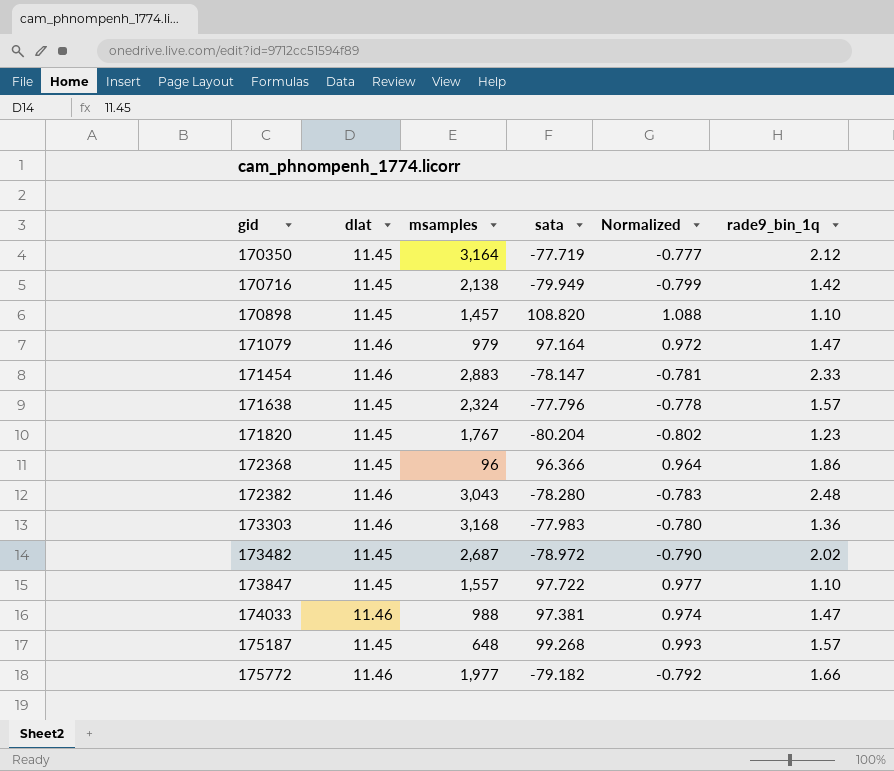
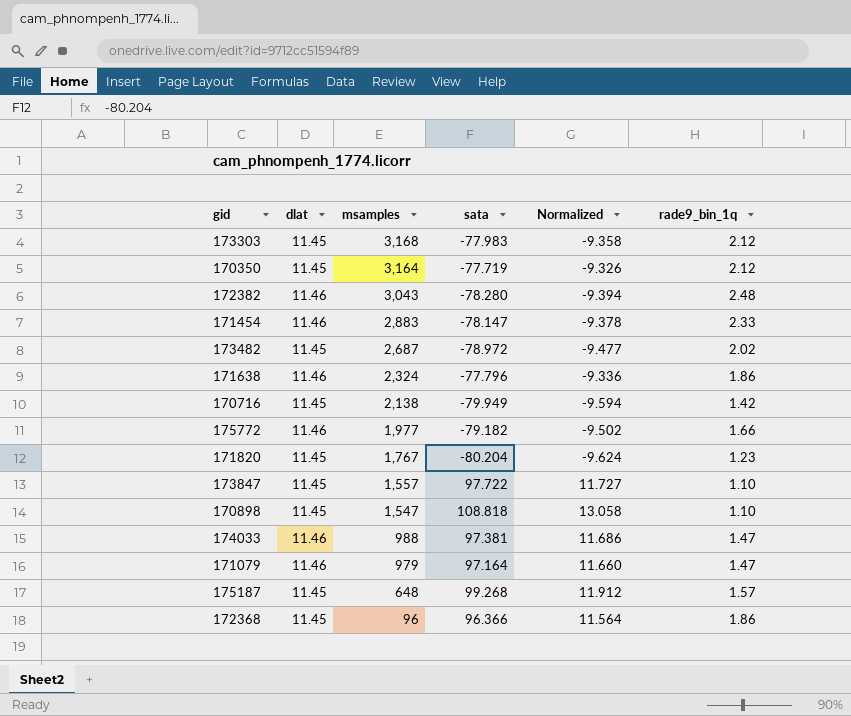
row order: gid ascending -> msamples descending
column Normalized | formula: [sata] * 0.01 -> [sata] * 0.12
173303 | dlat: 11.46 -> 11.45
173303 | rade9_bin_1q: 1.36 -> 2.12
171638 | dlat: 11.45 -> 11.46
171638 | rade9_bin_1q: 1.57 -> 1.86
170898 | msamples: 1,457 -> 1,547
170898 | sata: 108.820 -> 108.818

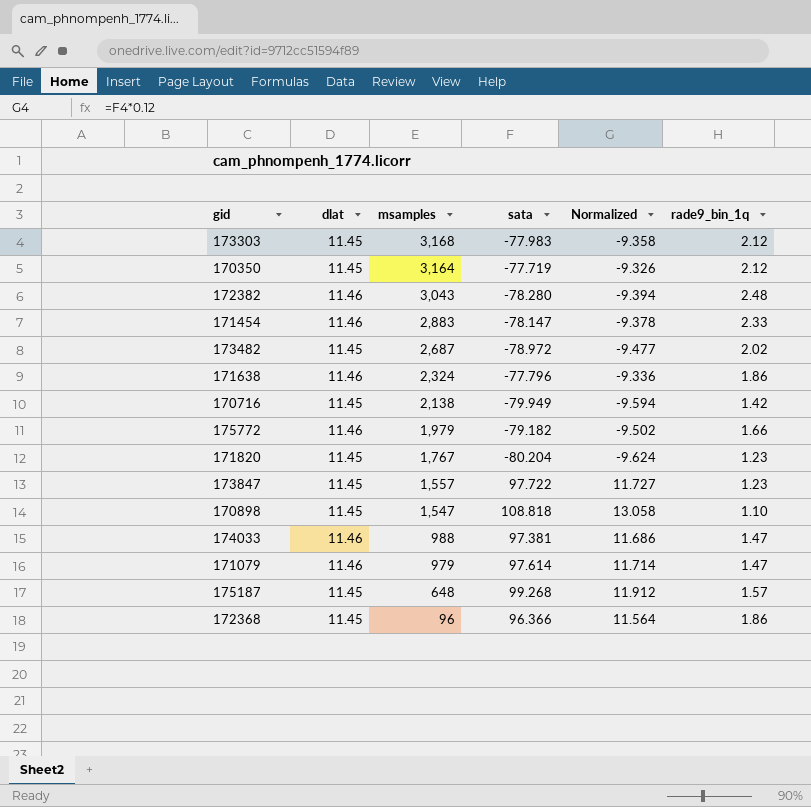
175772 | msamples: 1,977 -> 1,979
173847 | rade9_bin_1q: 1.10 -> 1.23
171079 | sata: 97.164 -> 97.614
171079 | Normalized: 11.660 -> 11.714

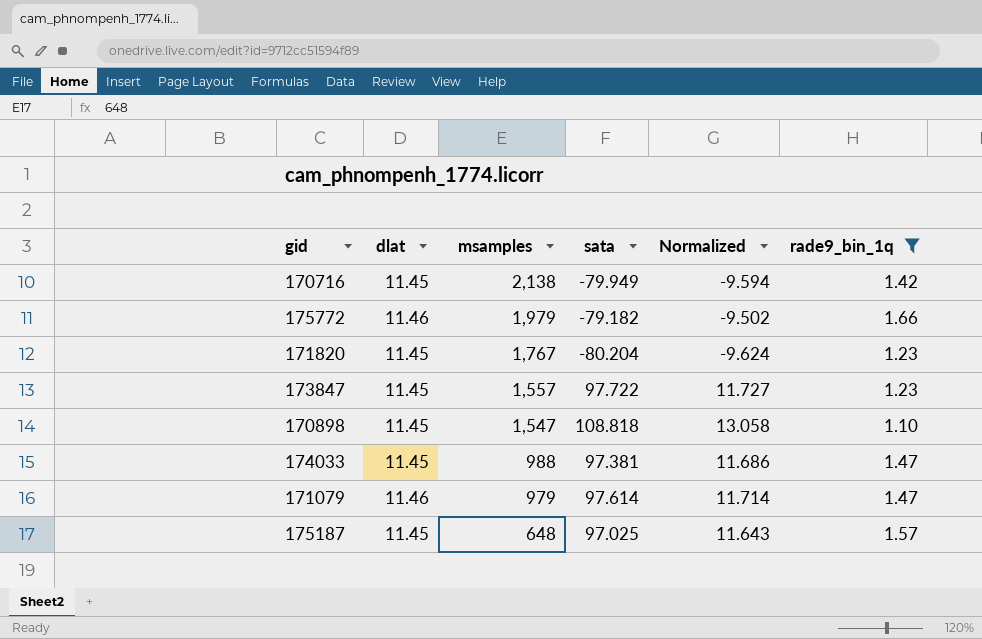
filter: none -> rade9_bin_1q <= 1.66
174033 | dlat: 11.46 -> 11.45
175187 | sata: 99.268 -> 97.025
175187 | Normalized: 11.912 -> 11.643

